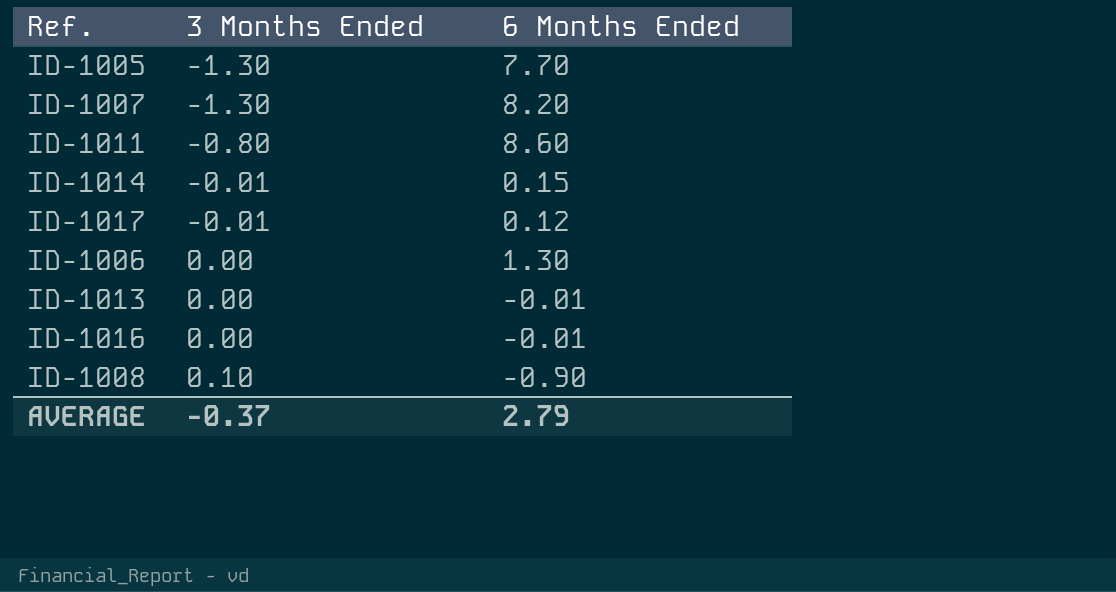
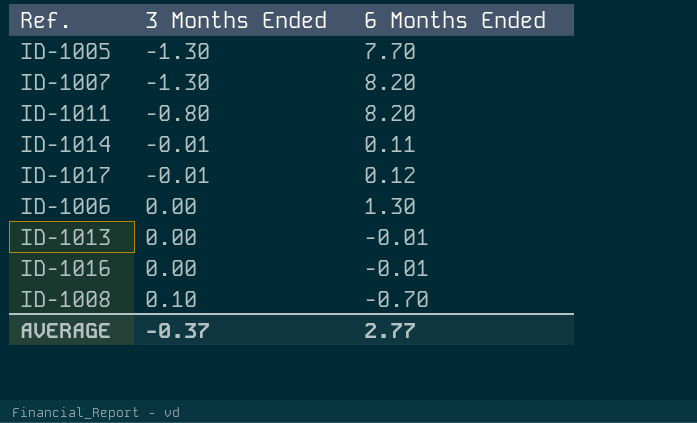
ID-1011 | 6 Months Ended: 8.60 -> 8.20
ID-1014 | 6 Months Ended: 0.15 -> 0.11
ID-1008 | 6 Months Ended: -0.90 -> -0.70
AVERAGE | 6 Months Ended: 2.79 -> 2.77

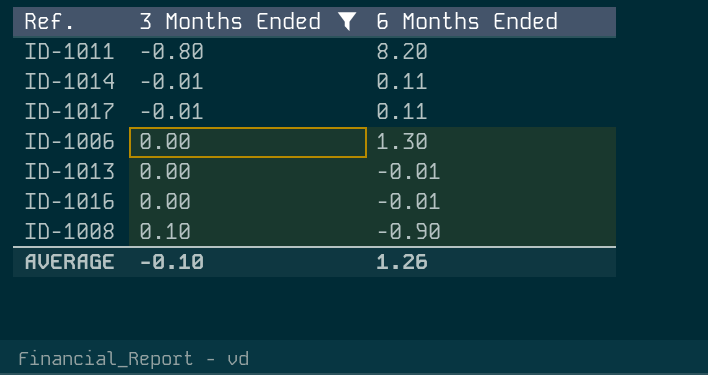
filter: none -> 3 Months Ended != -1.30
ID-1017 | 6 Months Ended: 0.12 -> 0.11
ID-1008 | 6 Months Ended: -0.70 -> -0.90
AVERAGE | 3 Months Ended: -0.37 -> -0.10
AVERAGE | 6 Months Ended: 2.77 -> 1.26

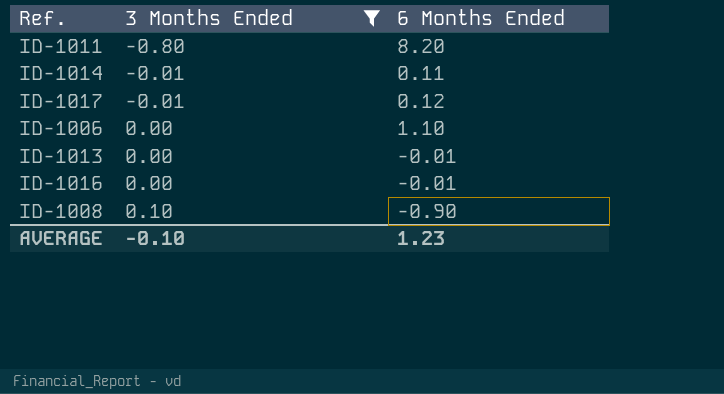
ID-1017 | 6 Months Ended: 0.11 -> 0.12
ID-1006 | 6 Months Ended: 1.30 -> 1.10
AVERAGE | 6 Months Ended: 1.26 -> 1.23

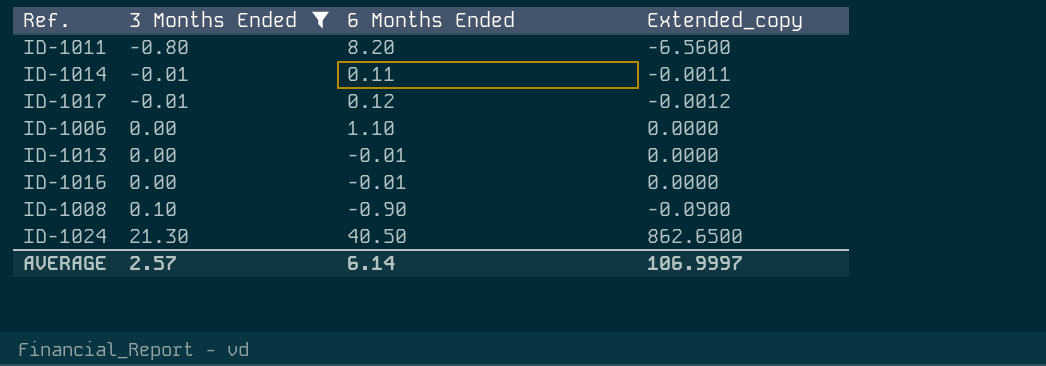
column Extended_copy | formula: none -> [3 Months Ended] * [6 Months Ended]
row ID-1024: none -> 21.30 | 40.50 | 862.6500
AVERAGE | 3 Months Ended: -0.10 -> 2.57
AVERAGE | 6 Months Ended: 1.23 -> 6.14

